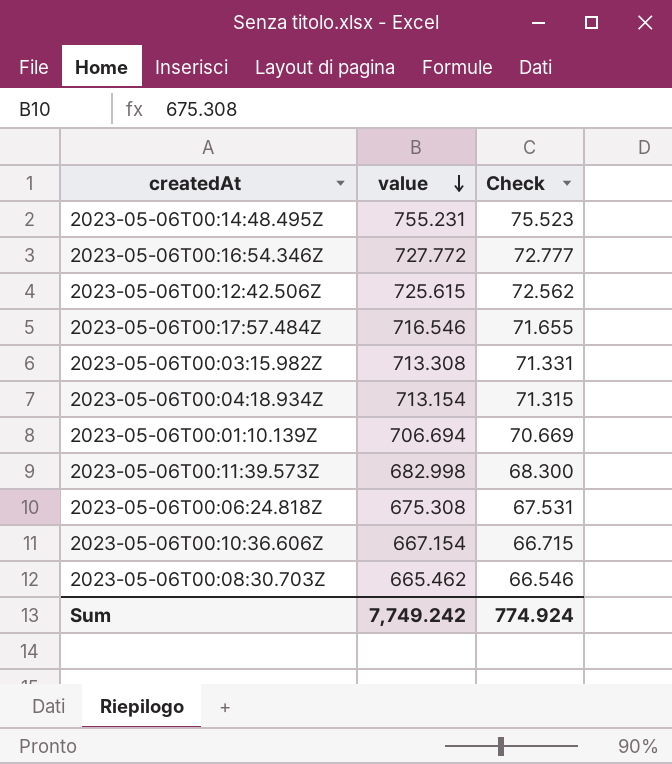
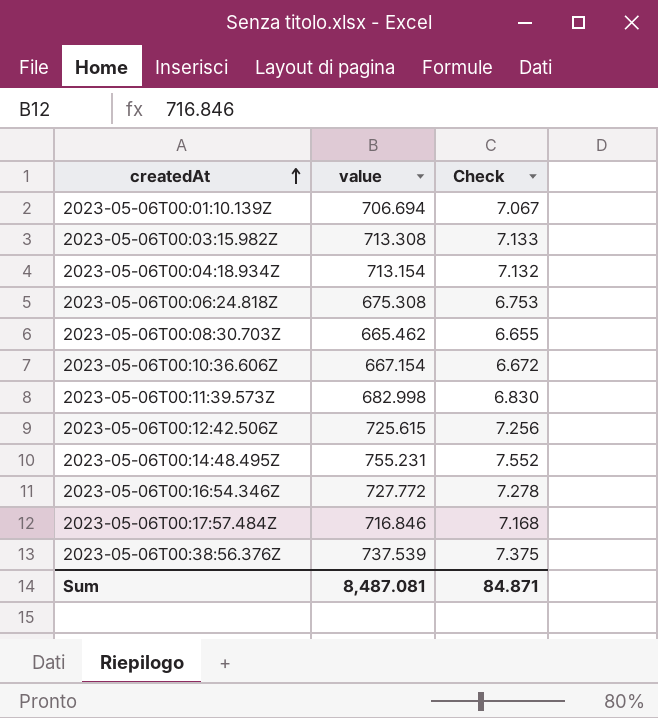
row order: value descending -> createdAt ascending
column Check | formula: [value] * 0.1 -> [value] * 0.01
2023-05-06T00:17:57.484Z | value: 716.546 -> 716.846
row 2023-05-06T00:38:56.376Z: none -> 737.539 | 7.375
Sum | value: 7,749.242 -> 8,487.081
Sum | Check: 774.924 -> 84.871

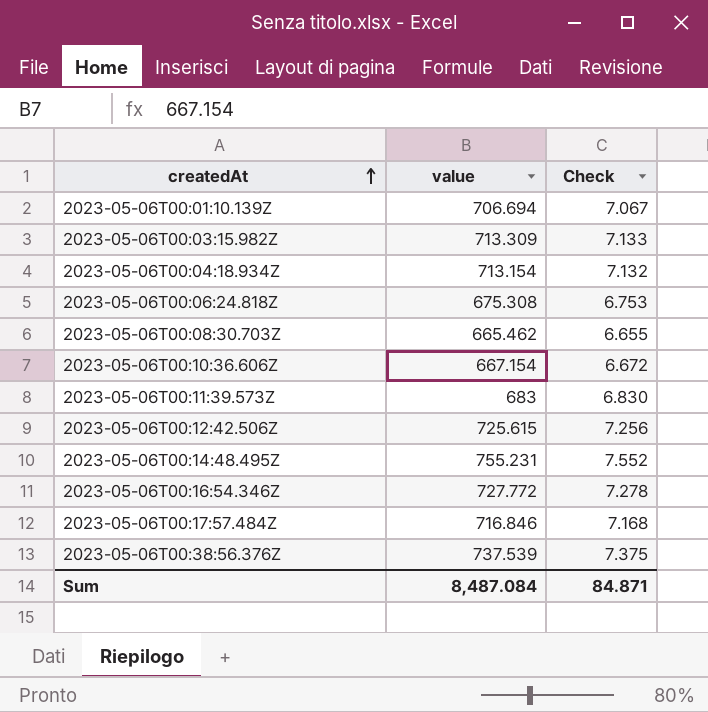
2023-05-06T00:03:15.982Z | value: 713.308 -> 713.309
2023-05-06T00:11:39.573Z | value: 682.998 -> 683
Sum | value: 8,487.081 -> 8,487.084

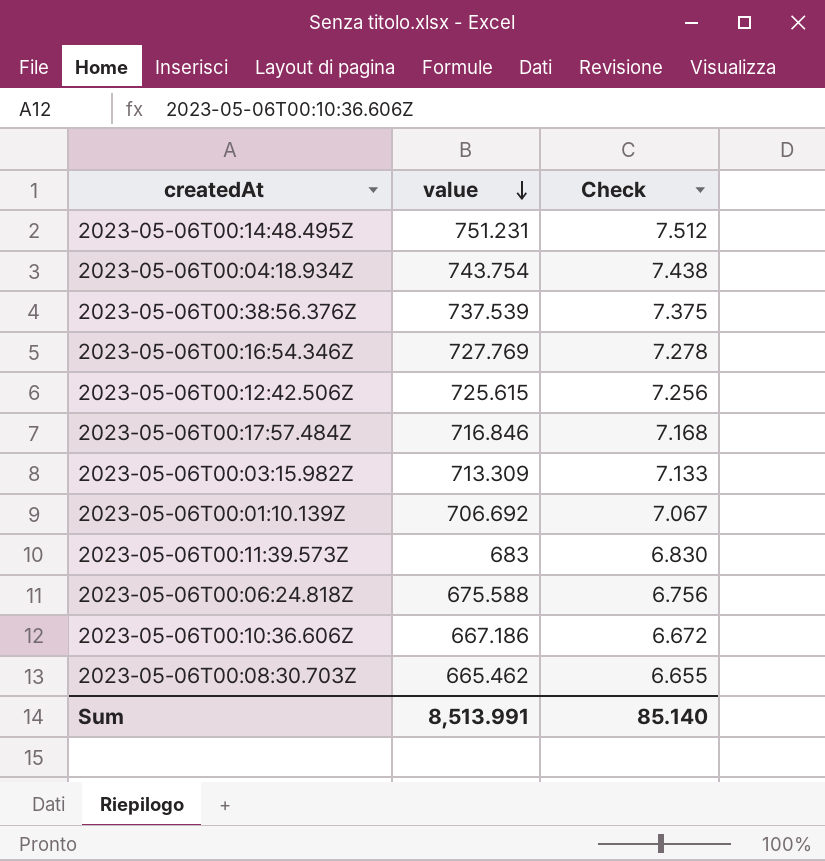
row order: createdAt ascending -> value descending
2023-05-06T00:14:48.495Z | value: 755.231 -> 751.231
2023-05-06T00:14:48.495Z | Check: 7.552 -> 7.512
2023-05-06T00:04:18.934Z | value: 713.154 -> 743.754
2023-05-06T00:04:18.934Z | Check: 7.132 -> 7.438
2023-05-06T00:16:54.346Z | value: 727.772 -> 727.769
2023-05-06T00:01:10.139Z | value: 706.694 -> 706.692
2023-05-06T00:06:24.818Z | value: 675.308 -> 675.588
2023-05-06T00:06:24.818Z | Check: 6.753 -> 6.756
2023-05-06T00:10:36.606Z | value: 667.154 -> 667.186
Sum | value: 8,487.084 -> 8,513.991
Sum | Check: 84.871 -> 85.140

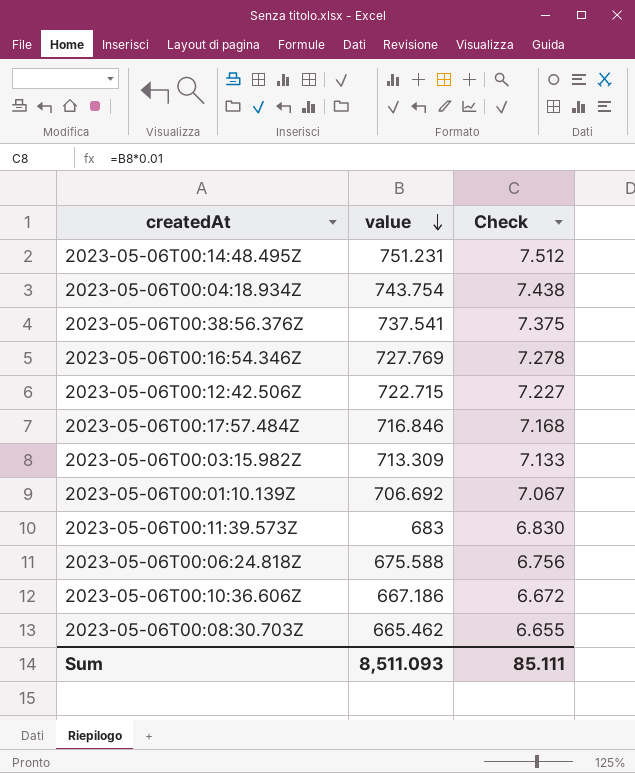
2023-05-06T00:38:56.376Z | value: 737.539 -> 737.541
2023-05-06T00:12:42.506Z | value: 725.615 -> 722.715
2023-05-06T00:12:42.506Z | Check: 7.256 -> 7.227
Sum | value: 8,513.991 -> 8,511.093
Sum | Check: 85.140 -> 85.111

